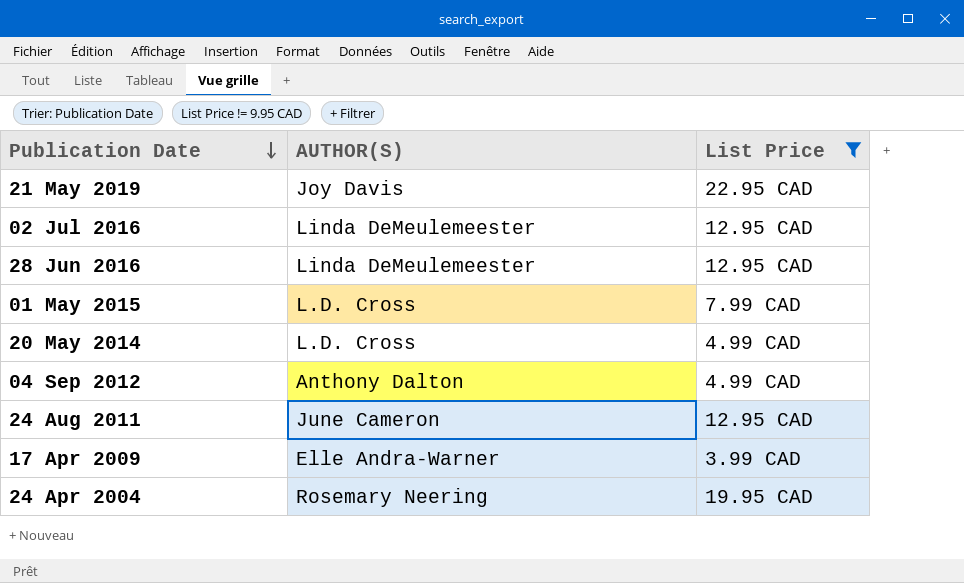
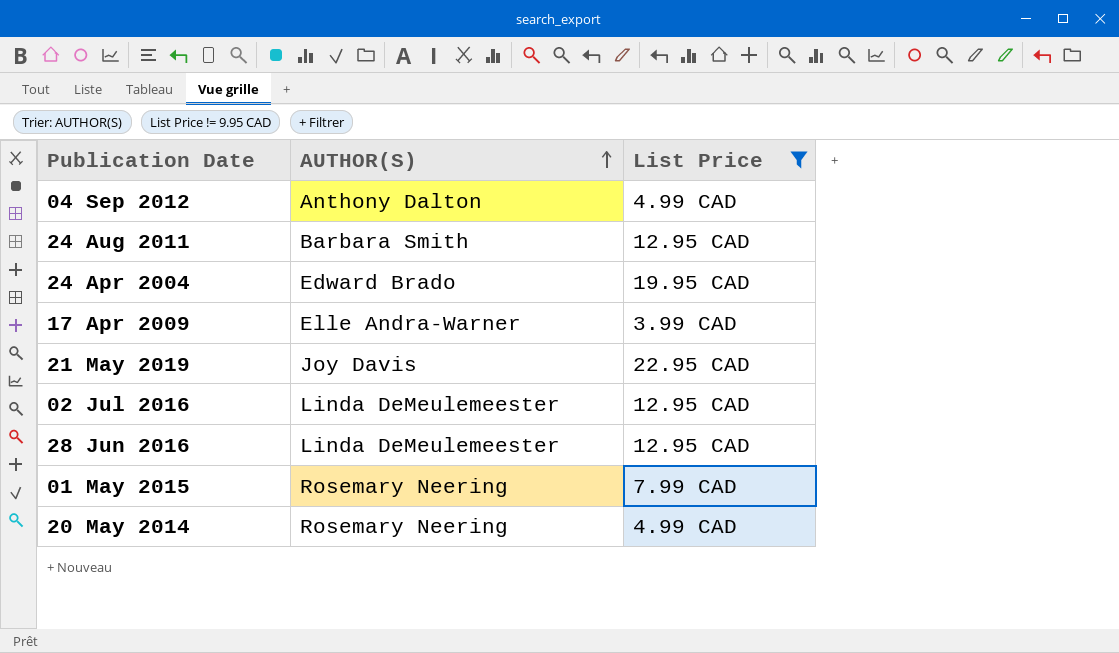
row order: Publication Date descending -> AUTHOR(S) ascending
24 Aug 2011 | AUTHOR(S): June Cameron -> Barbara Smith
24 Apr 2004 | AUTHOR(S): Rosemary Neering -> Edward Brado
01 May 2015 | AUTHOR(S): L.D. Cross -> Rosemary Neering
20 May 2014 | AUTHOR(S): L.D. Cross -> Rosemary Neering

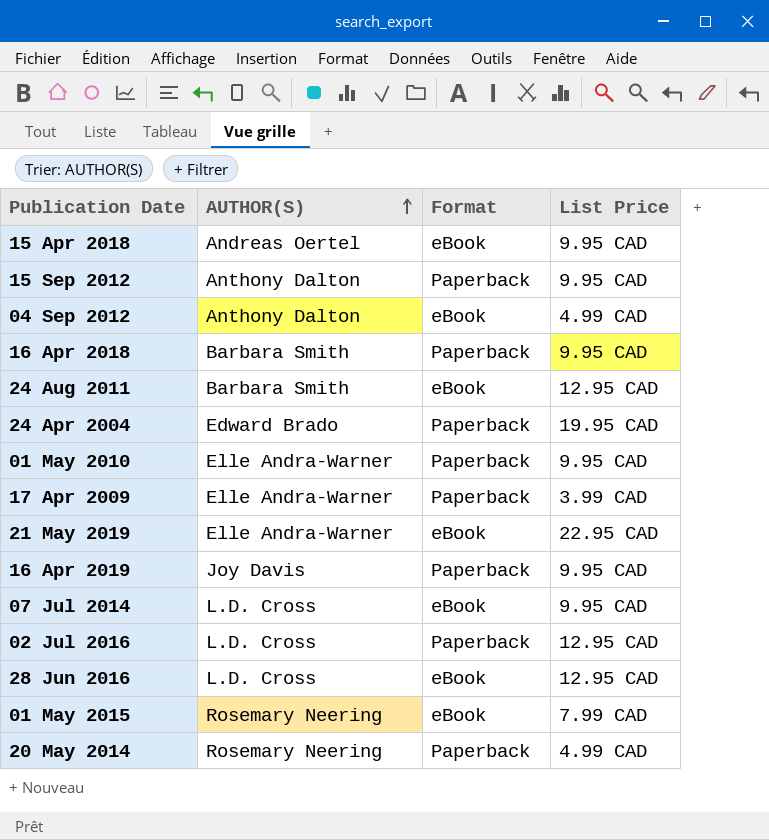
filter: List Price != 9.95 CAD -> none
column Format | position: none -> 3
21 May 2019 | AUTHOR(S): Joy Davis -> Elle Andra-Warner
02 Jul 2016 | AUTHOR(S): Linda DeMeulemeester -> L.D. Cross
28 Jun 2016 | AUTHOR(S): Linda DeMeulemeester -> L.D. Cross

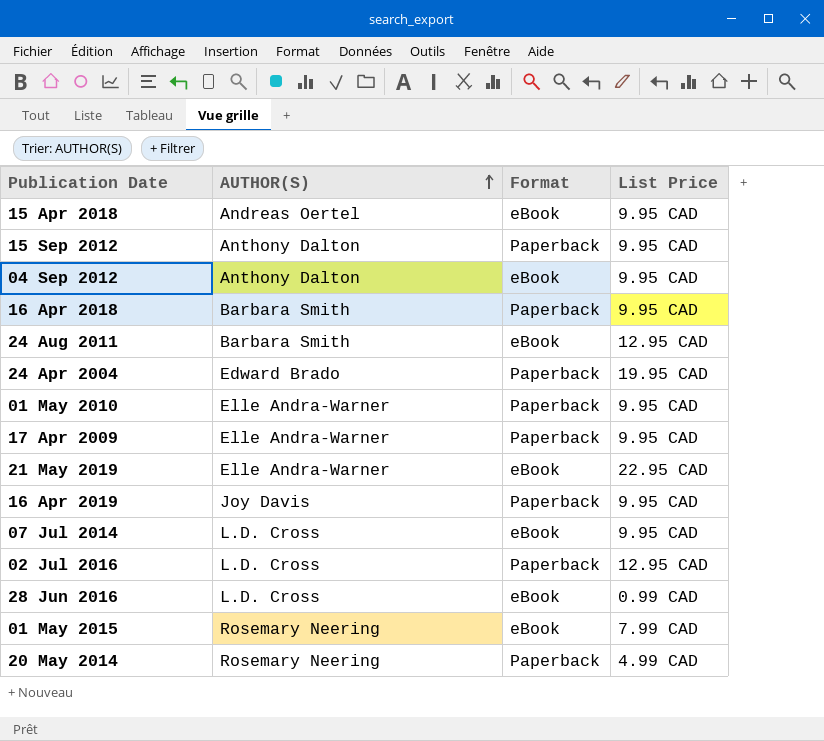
04 Sep 2012 | List Price: 4.99 CAD -> 9.95 CAD
17 Apr 2009 | List Price: 3.99 CAD -> 9.95 CAD
28 Jun 2016 | List Price: 12.95 CAD -> 0.99 CAD

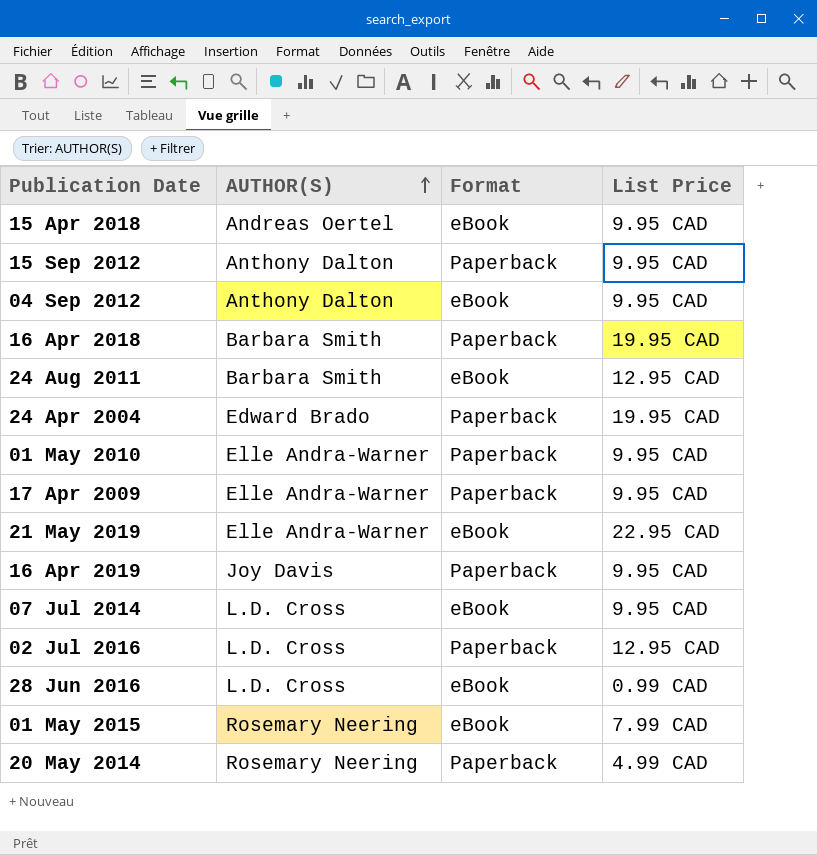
16 Apr 2018 | List Price: 9.95 CAD -> 19.95 CAD

